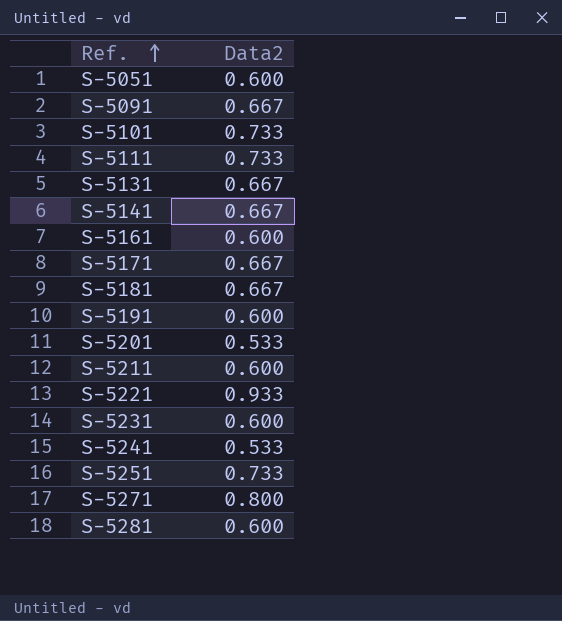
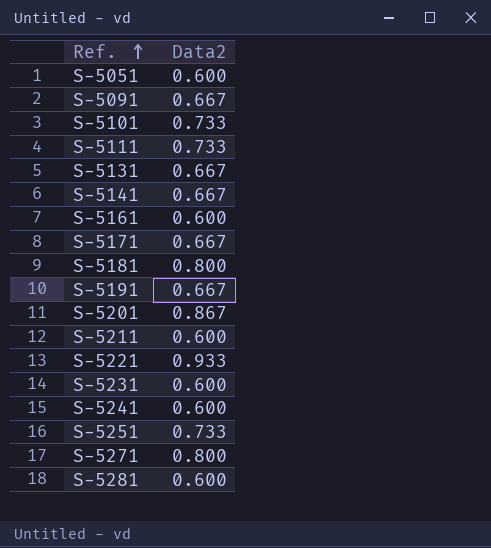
S-5181 | Data2: 0.667 -> 0.800
S-5191 | Data2: 0.600 -> 0.667
S-5201 | Data2: 0.533 -> 0.867
S-5241 | Data2: 0.533 -> 0.600

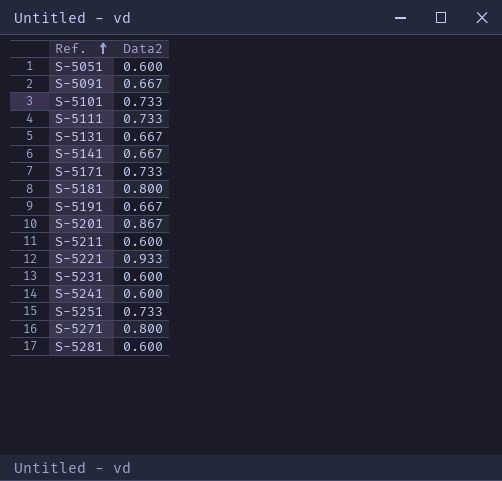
row S-5161: 0.600 -> none
S-5171 | Data2: 0.667 -> 0.733

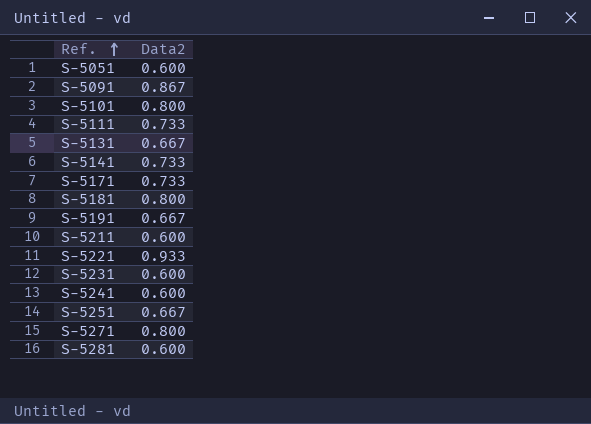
row S-5201: 0.867 -> none
S-5091 | Data2: 0.667 -> 0.867
S-5101 | Data2: 0.733 -> 0.800
S-5141 | Data2: 0.667 -> 0.733
S-5251 | Data2: 0.733 -> 0.667

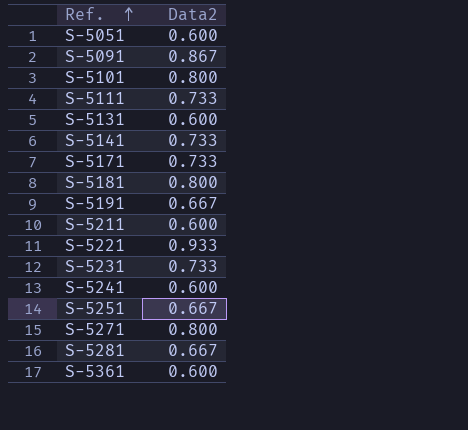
S-5131 | Data2: 0.667 -> 0.600
S-5231 | Data2: 0.600 -> 0.733
S-5281 | Data2: 0.600 -> 0.667
row S-5361: none -> 0.600

